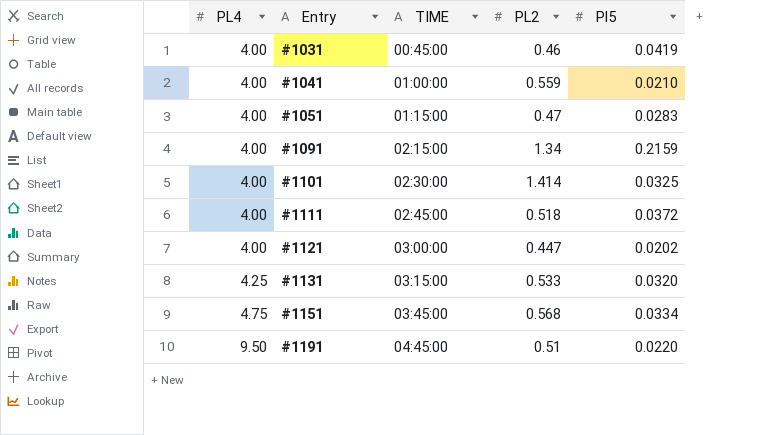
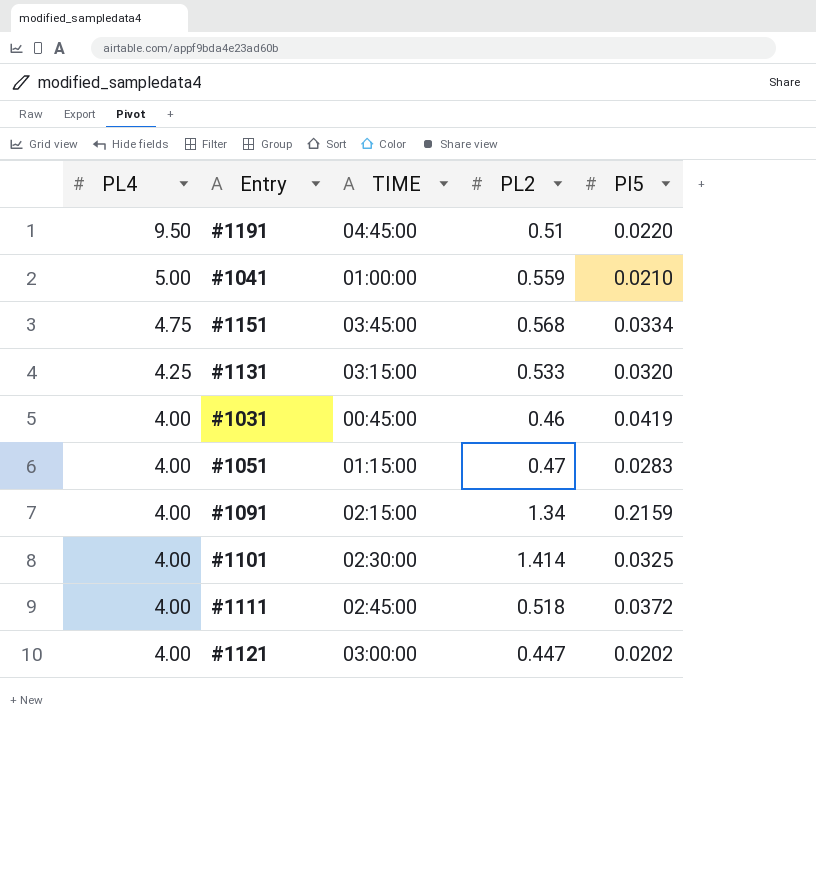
row order: PL4 ascending -> PL4 descending
#1041 | PL4: 4.00 -> 5.00

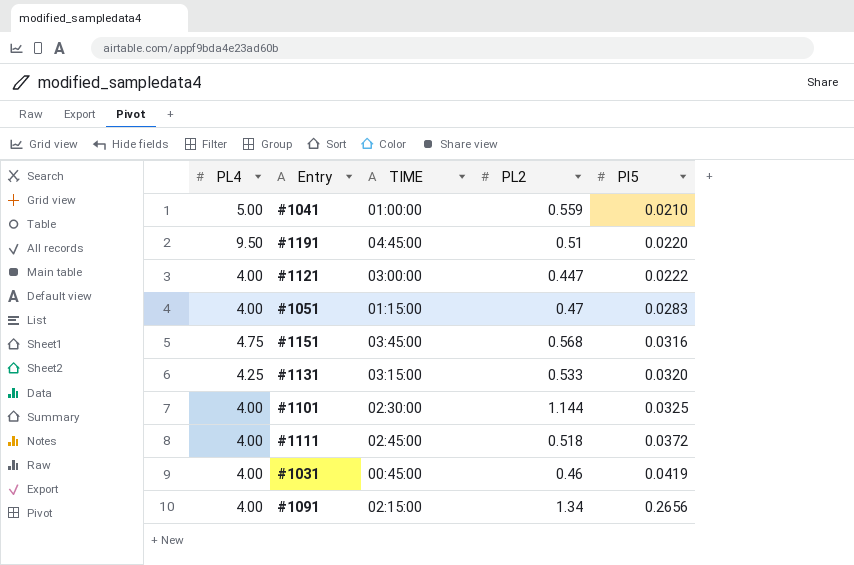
row order: PL4 descending -> Pl5 ascending
#1121 | Pl5: 0.0202 -> 0.0222
#1151 | Pl5: 0.0334 -> 0.0316
#1101 | PL2: 1.414 -> 1.144
#1091 | Pl5: 0.2159 -> 0.2656

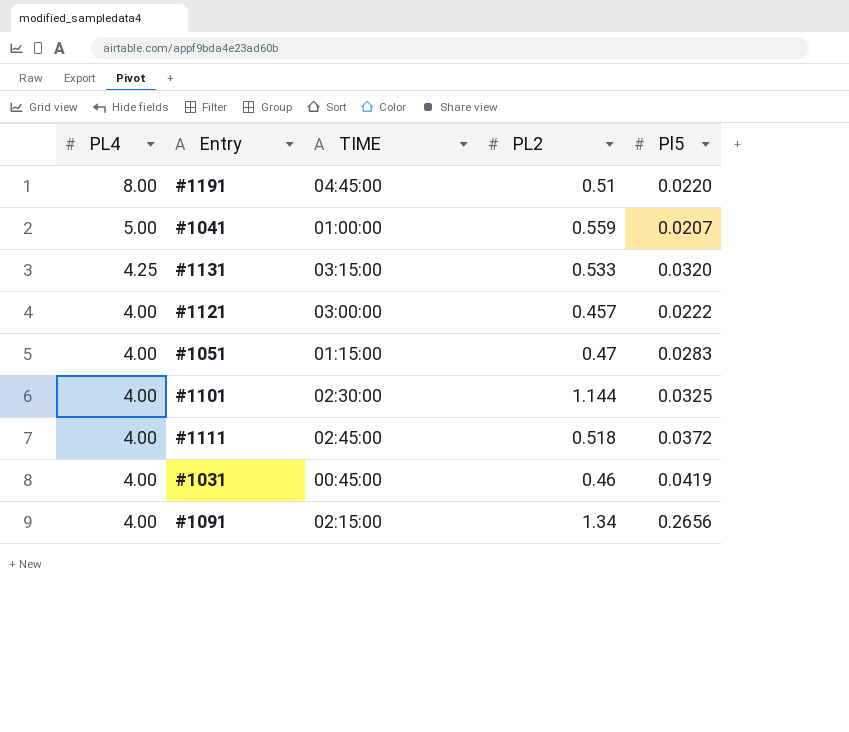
row order: Pl5 ascending -> PL4 descending
row #1151: 4.75 | 03:45:00 | 0.568 | 0.0316 -> none
#1191 | PL4: 9.50 -> 8.00
#1041 | Pl5: 0.0210 -> 0.0207
#1121 | PL2: 0.447 -> 0.457

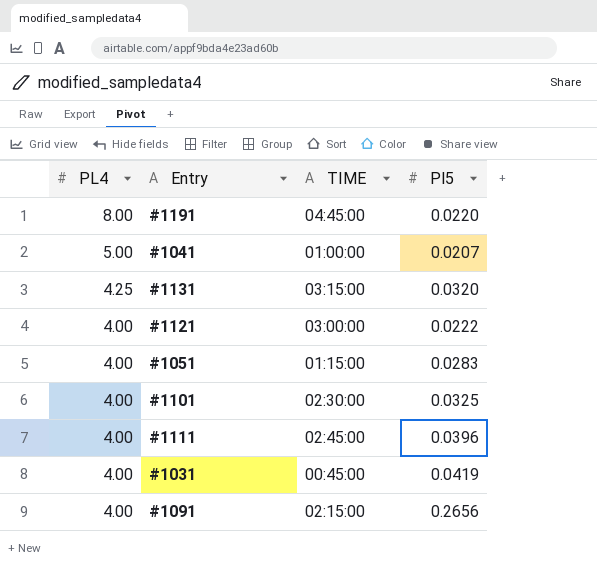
column PL2 | position: 4 -> none
#1111 | Pl5: 0.0372 -> 0.0396

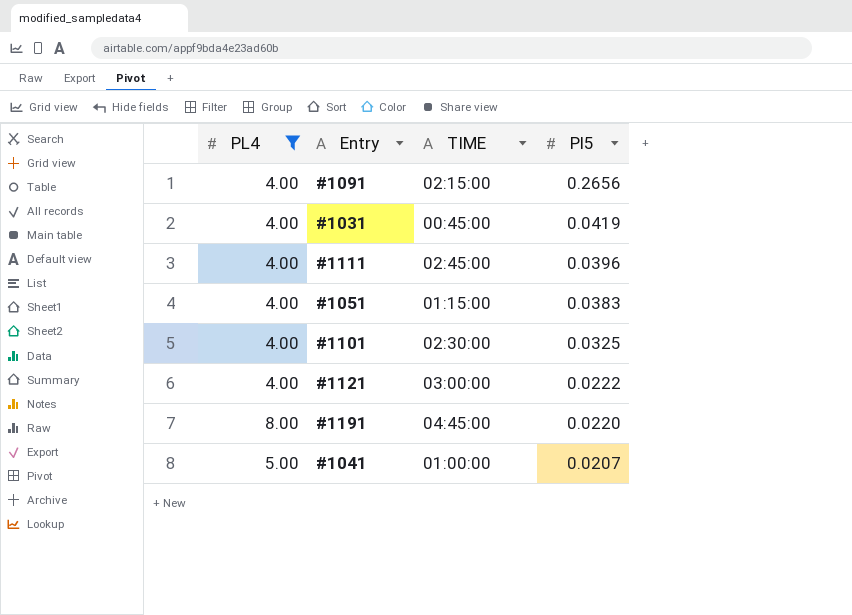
filter: none -> PL4 != 4.25
row order: PL4 descending -> Pl5 descending
#1051 | Pl5: 0.0283 -> 0.0383

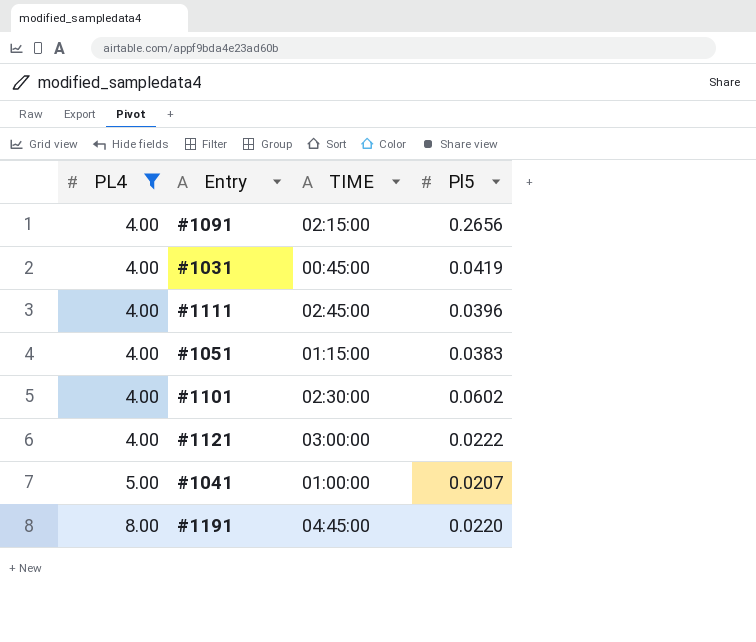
row order: Pl5 descending -> PL4 ascending
#1101 | Pl5: 0.0325 -> 0.0602

